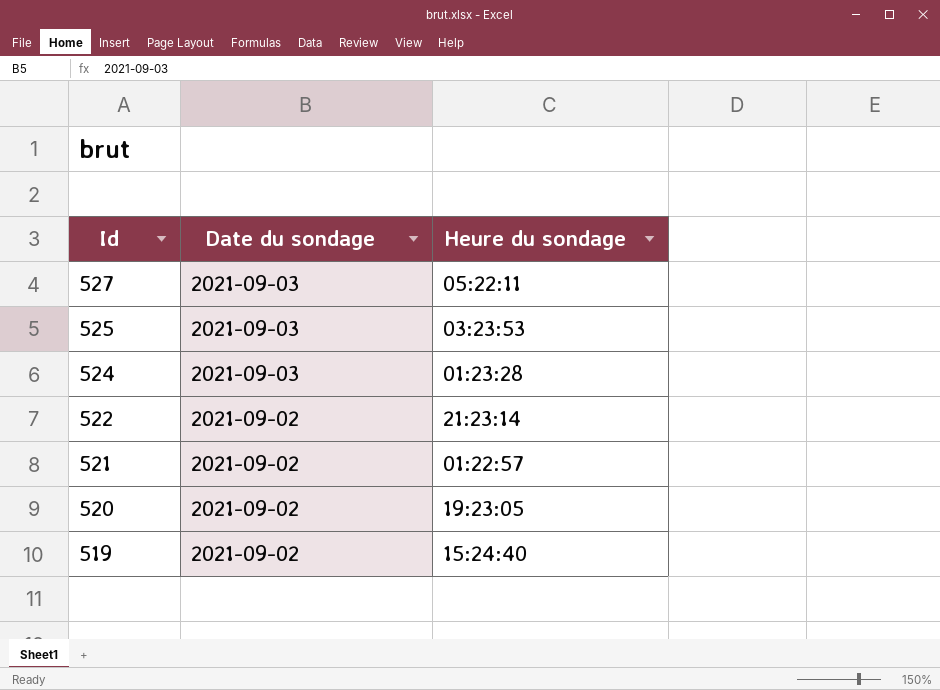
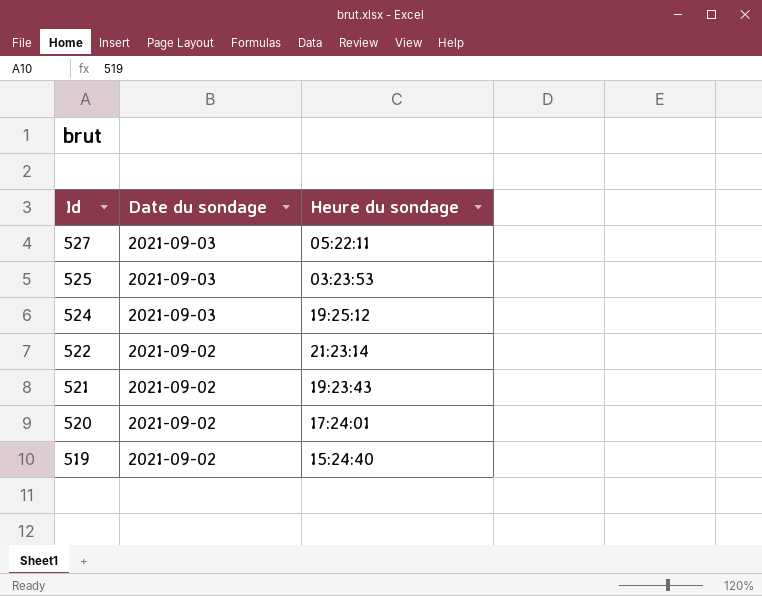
524 | Heure du sondage: 01:23:28 -> 19:25:12
521 | Heure du sondage: 01:22:57 -> 19:23:43
520 | Heure du sondage: 19:23:05 -> 17:24:01

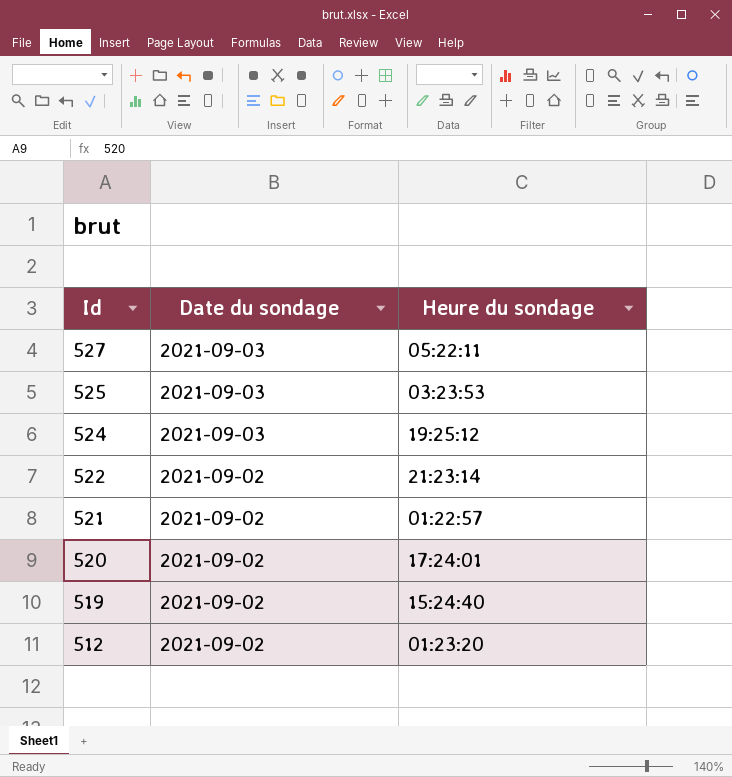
521 | Heure du sondage: 19:23:43 -> 01:22:57
row 512: none -> 2021-09-02 | 01:23:20

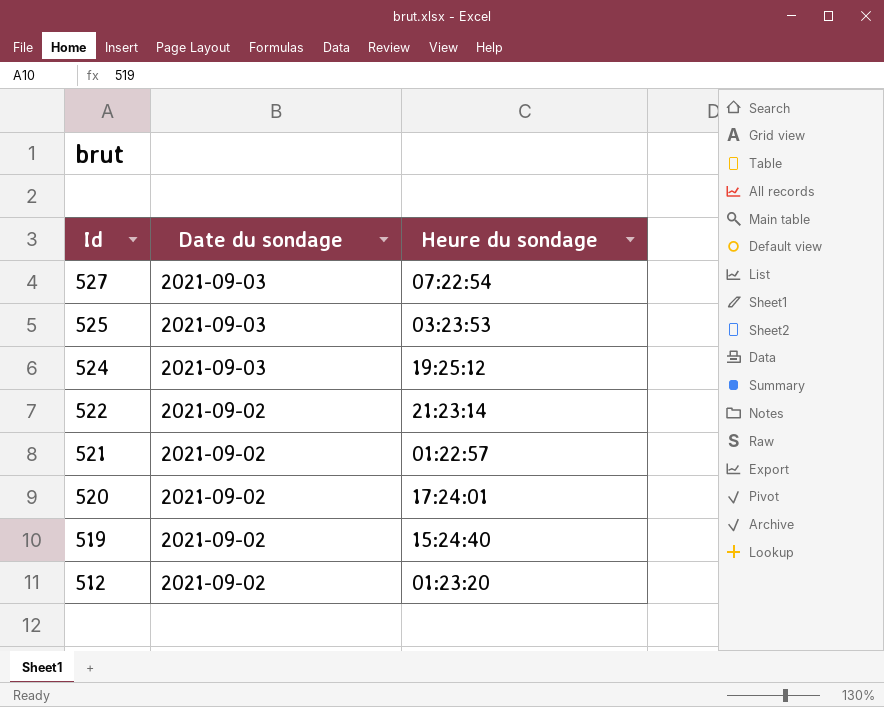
527 | Heure du sondage: 05:22:11 -> 07:22:54

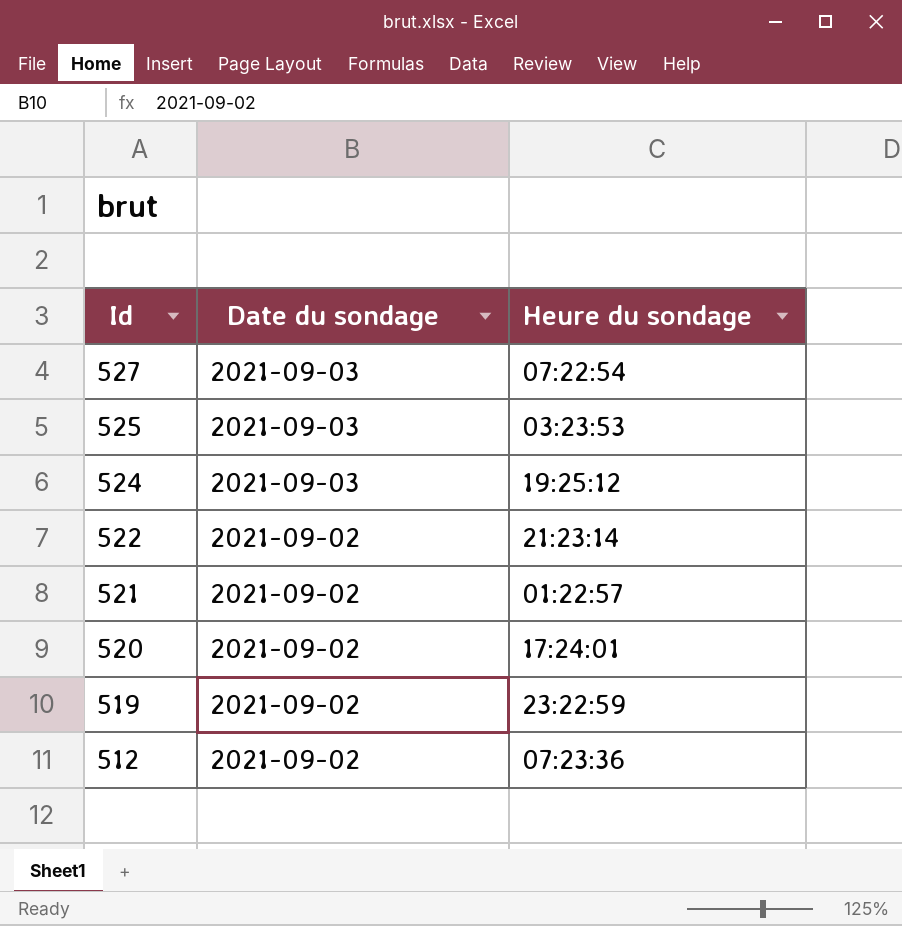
519 | Heure du sondage: 15:24:40 -> 23:22:59
512 | Heure du sondage: 01:23:20 -> 07:23:36

